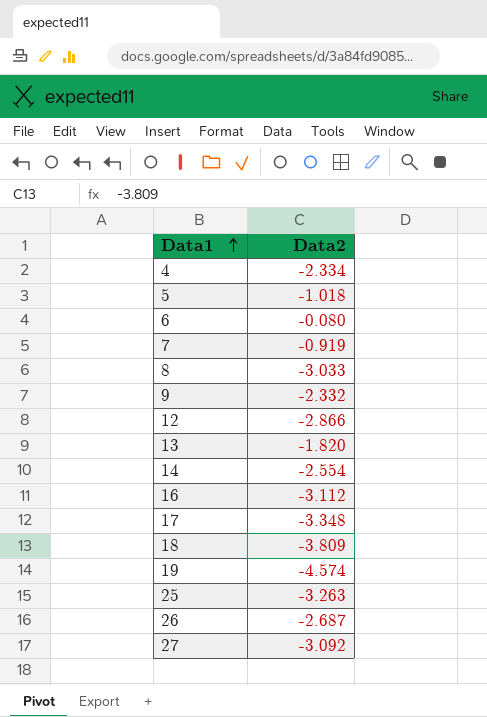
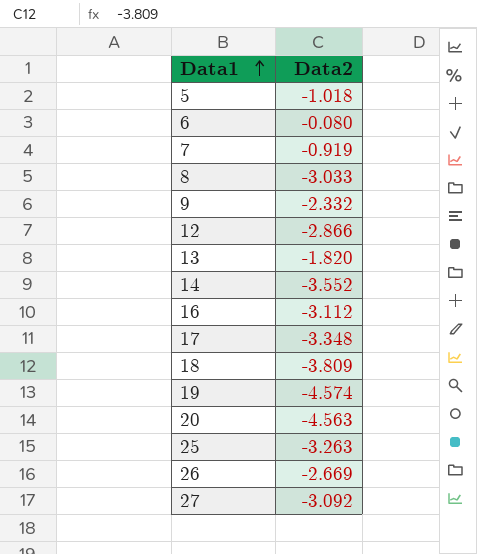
row 4: -2.334 -> none
14 | Data2: -2.554 -> -3.552
row 20: none -> -4.563
26 | Data2: -2.687 -> -2.669

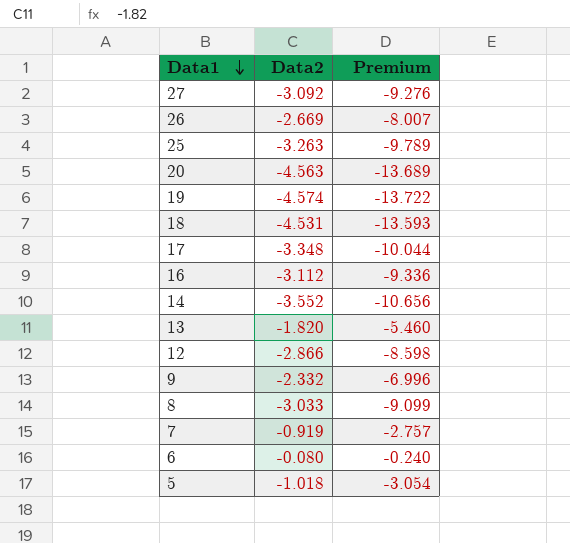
row order: Data1 ascending -> Data1 descending
column Premium | formula: none -> [Data2] * 3
18 | Data2: -3.809 -> -4.531

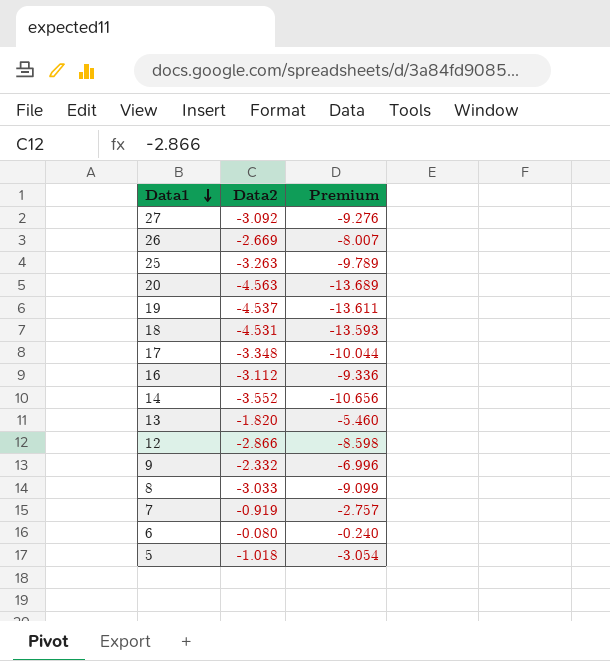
19 | Data2: -4.574 -> -4.537
19 | Premium: -13.722 -> -13.611

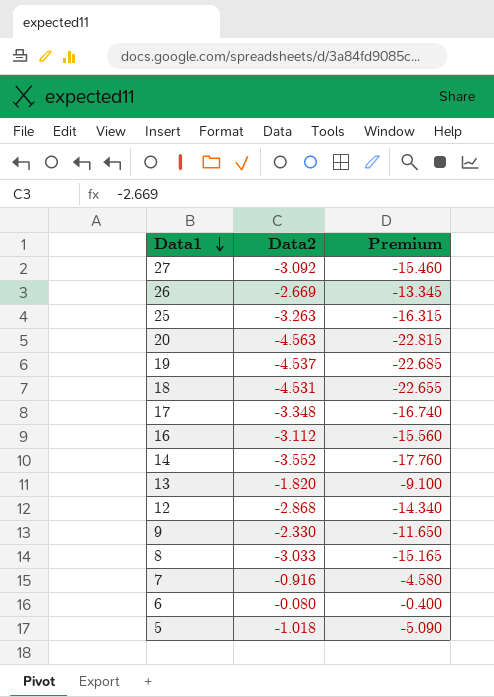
column Premium | formula: [Data2] * 3 -> [Data2] * 5
12 | Data2: -2.866 -> -2.868
9 | Data2: -2.332 -> -2.330
7 | Data2: -0.919 -> -0.916

